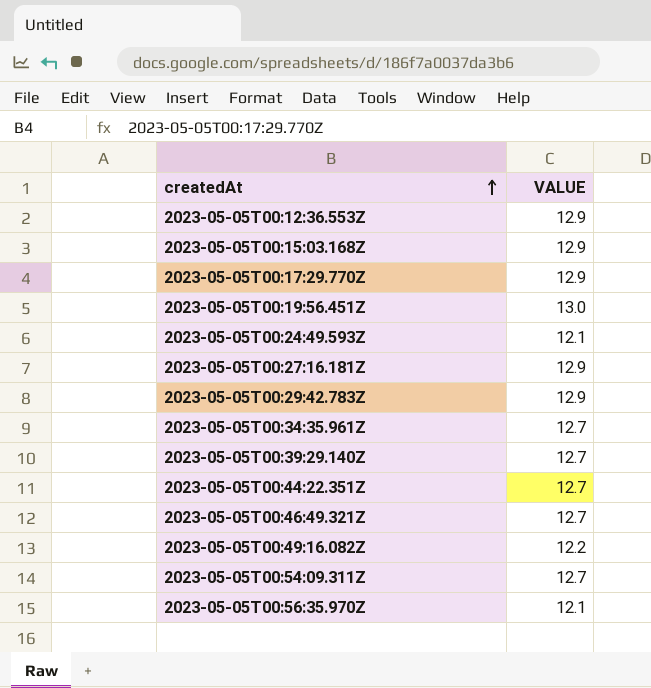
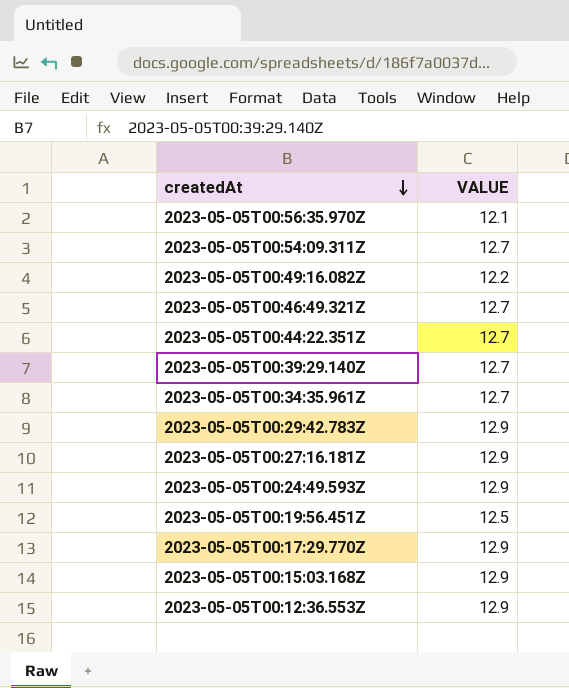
row order: createdAt ascending -> createdAt descending
2023-05-05T00:24:49.593Z | VALUE: 12.1 -> 12.9
2023-05-05T00:19:56.451Z | VALUE: 13.0 -> 12.5

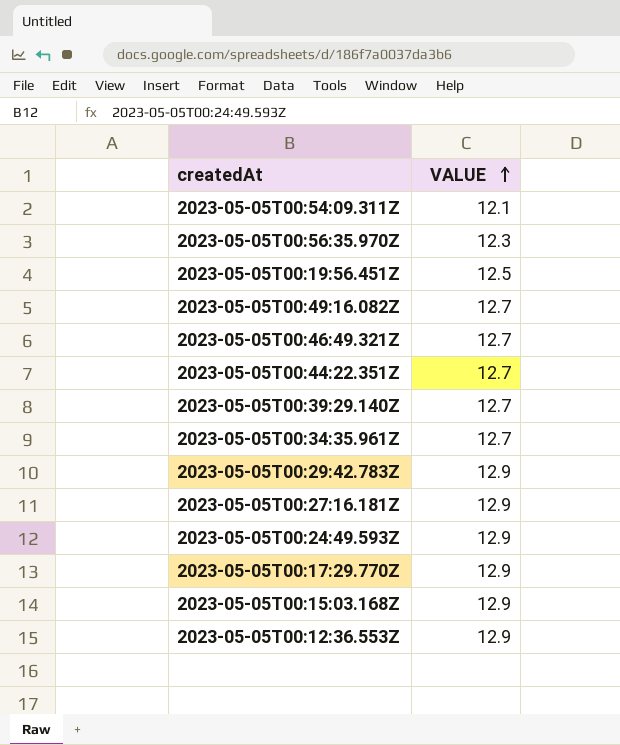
row order: createdAt descending -> VALUE ascending
2023-05-05T00:54:09.311Z | VALUE: 12.7 -> 12.1
2023-05-05T00:56:35.970Z | VALUE: 12.1 -> 12.3
2023-05-05T00:49:16.082Z | VALUE: 12.2 -> 12.7

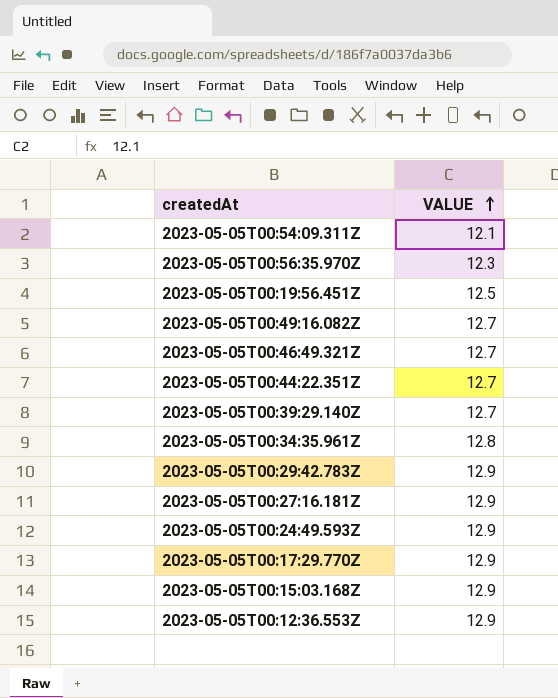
2023-05-05T00:34:35.961Z | VALUE: 12.7 -> 12.8

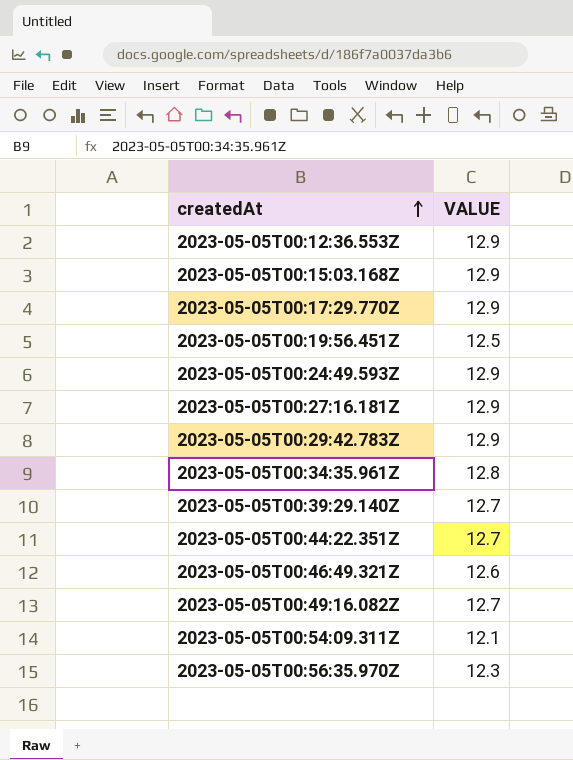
row order: VALUE ascending -> createdAt ascending
2023-05-05T00:46:49.321Z | VALUE: 12.7 -> 12.6

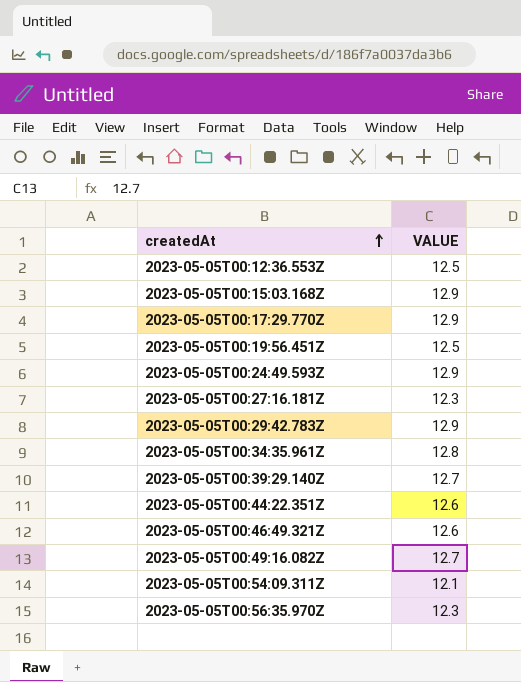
2023-05-05T00:12:36.553Z | VALUE: 12.9 -> 12.5
2023-05-05T00:27:16.181Z | VALUE: 12.9 -> 12.3
2023-05-05T00:44:22.351Z | VALUE: 12.7 -> 12.6

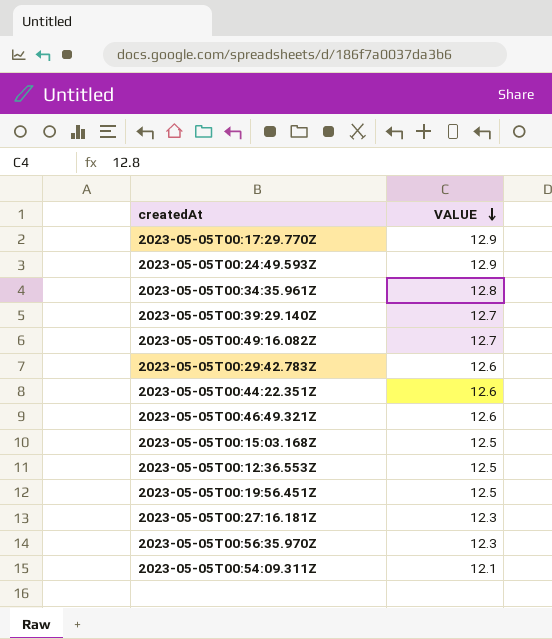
row order: createdAt ascending -> VALUE descending
2023-05-05T00:29:42.783Z | VALUE: 12.9 -> 12.6
2023-05-05T00:15:03.168Z | VALUE: 12.9 -> 12.5

